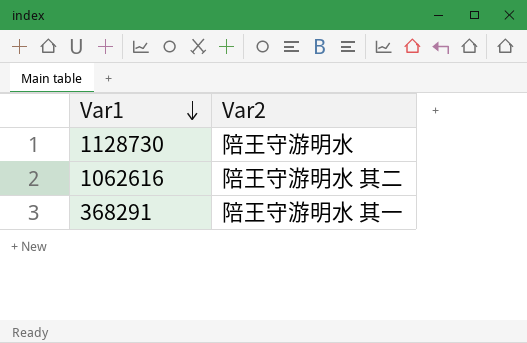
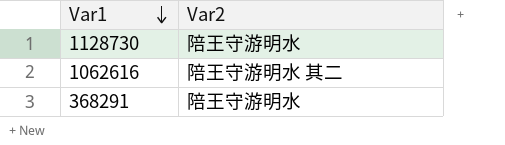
368291 | Var2: 陪王守游明水 其一 -> 陪王守游明水

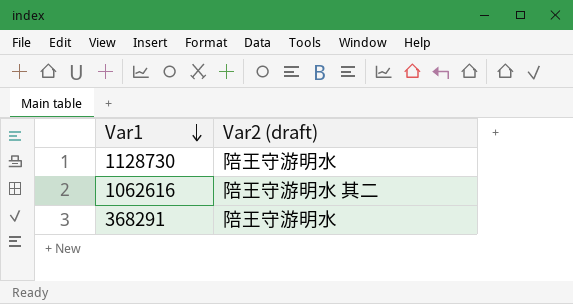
column name: Var2 -> Var2 (draft)

